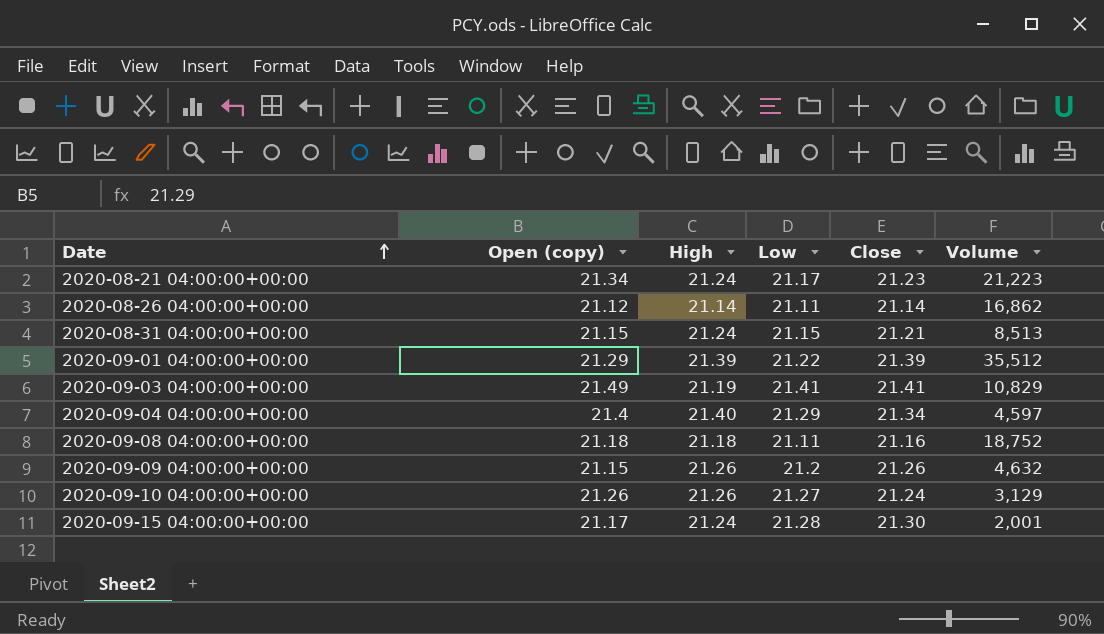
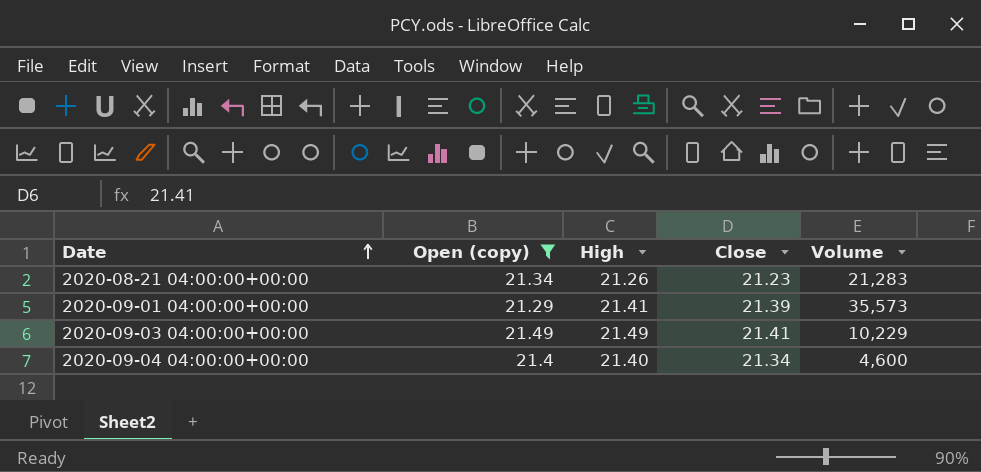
filter: none -> Open (copy) >= 21.29
column Low | position: 4 -> none
2020-08-21 04:00:00+00:00 | High: 21.24 -> 21.26
2020-08-21 04:00:00+00:00 | Volume: 21,223 -> 21,283
2020-09-01 04:00:00+00:00 | High: 21.39 -> 21.41
2020-09-01 04:00:00+00:00 | Volume: 35,512 -> 35,573
2020-09-03 04:00:00+00:00 | High: 21.19 -> 21.49
2020-09-03 04:00:00+00:00 | Volume: 10,829 -> 10,229
2020-09-04 04:00:00+00:00 | Volume: 4,597 -> 4,600

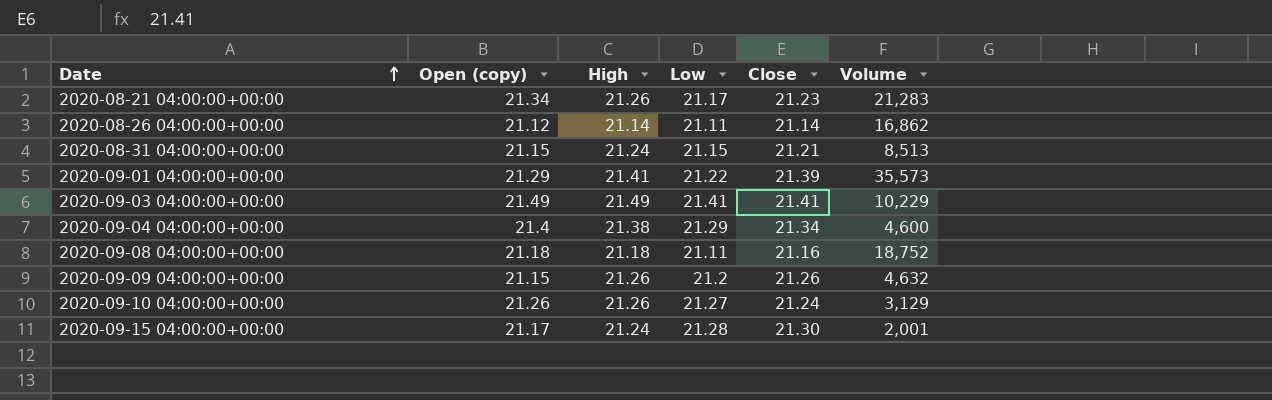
filter: Open (copy) >= 21.29 -> none
column Low | position: none -> 4
2020-09-04 04:00:00+00:00 | High: 21.40 -> 21.38

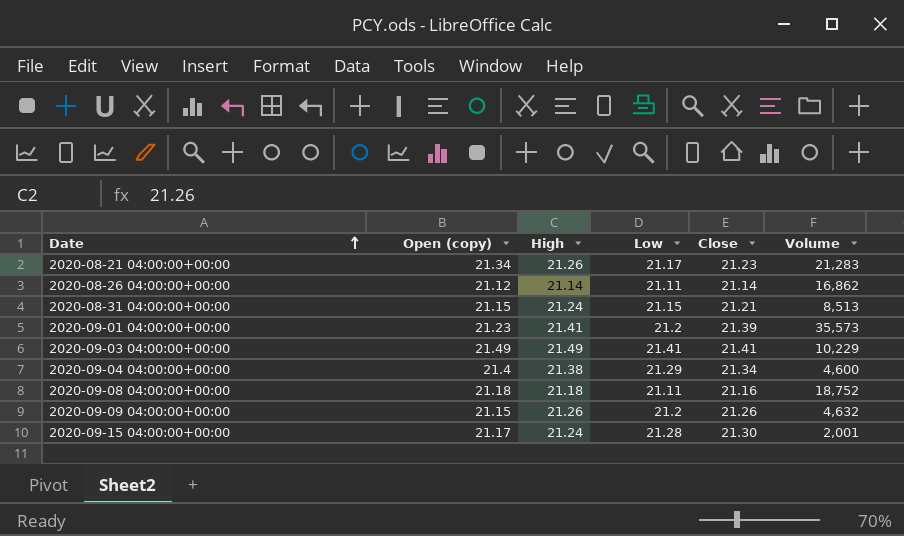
row 2020-09-10 04:00:00+00:00: 21.26 | 21.26 | 21.27 | 21.24 | 3,129 -> none
2020-09-01 04:00:00+00:00 | Open (copy): 21.29 -> 21.23
2020-09-01 04:00:00+00:00 | Low: 21.22 -> 21.2

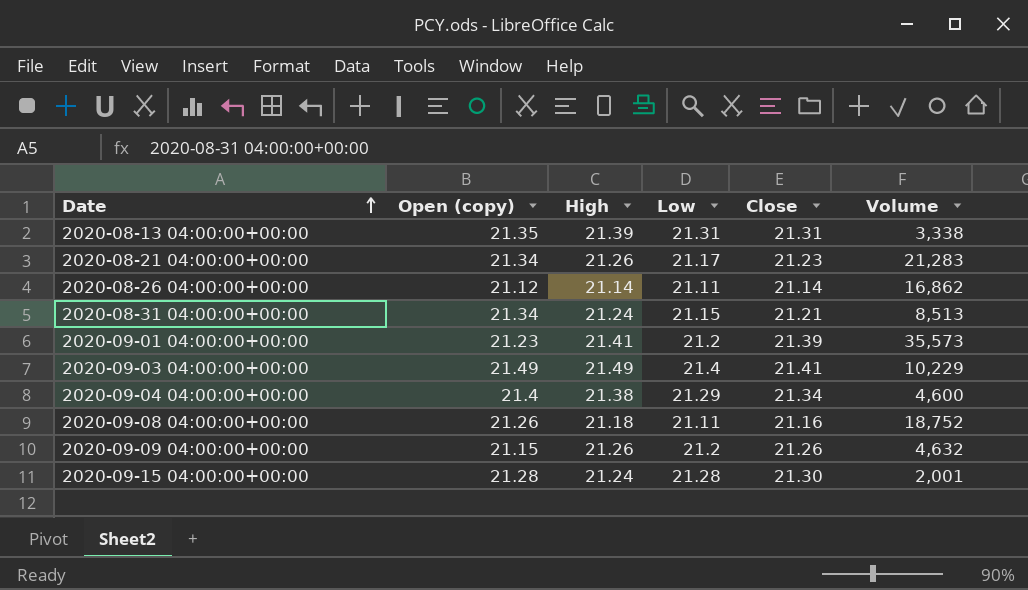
row 2020-08-13 04:00:00+00:00: none -> 21.35 | 21.39 | 21.31 | 21.31 | 3,338
2020-08-31 04:00:00+00:00 | Open (copy): 21.15 -> 21.34
2020-09-03 04:00:00+00:00 | Low: 21.41 -> 21.4
2020-09-08 04:00:00+00:00 | Open (copy): 21.18 -> 21.26
2020-09-15 04:00:00+00:00 | Open (copy): 21.17 -> 21.28

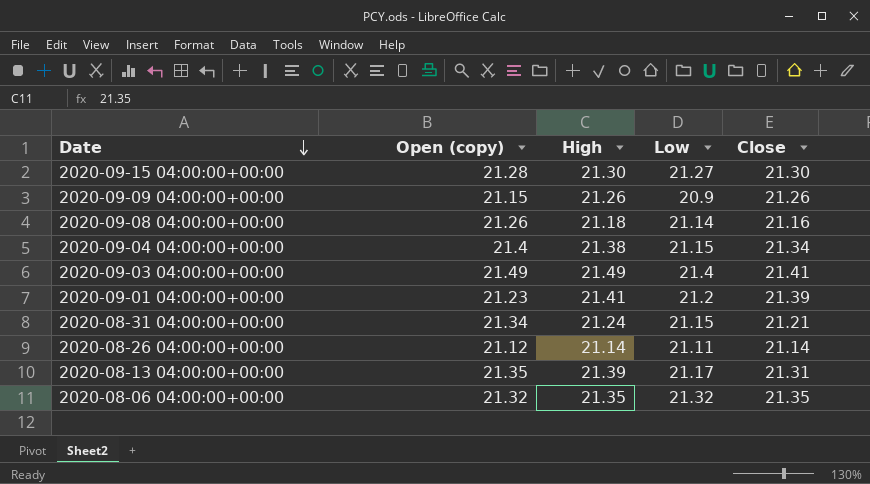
row order: Date ascending -> Date descending
column Volume | position: 6 -> none
row 2020-08-21 04:00:00+00:00: 21.34 | 21.26 | 21.17 | 21.23 | 21,283 -> none
2020-09-15 04:00:00+00:00 | High: 21.24 -> 21.30
2020-09-15 04:00:00+00:00 | Low: 21.28 -> 21.27
2020-09-09 04:00:00+00:00 | Low: 21.2 -> 20.9
2020-09-08 04:00:00+00:00 | Low: 21.11 -> 21.14
2020-09-04 04:00:00+00:00 | Low: 21.29 -> 21.15
2020-08-13 04:00:00+00:00 | Low: 21.31 -> 21.17
row 2020-08-06 04:00:00+00:00: none -> 21.32 | 21.35 | 21.32 | 21.35

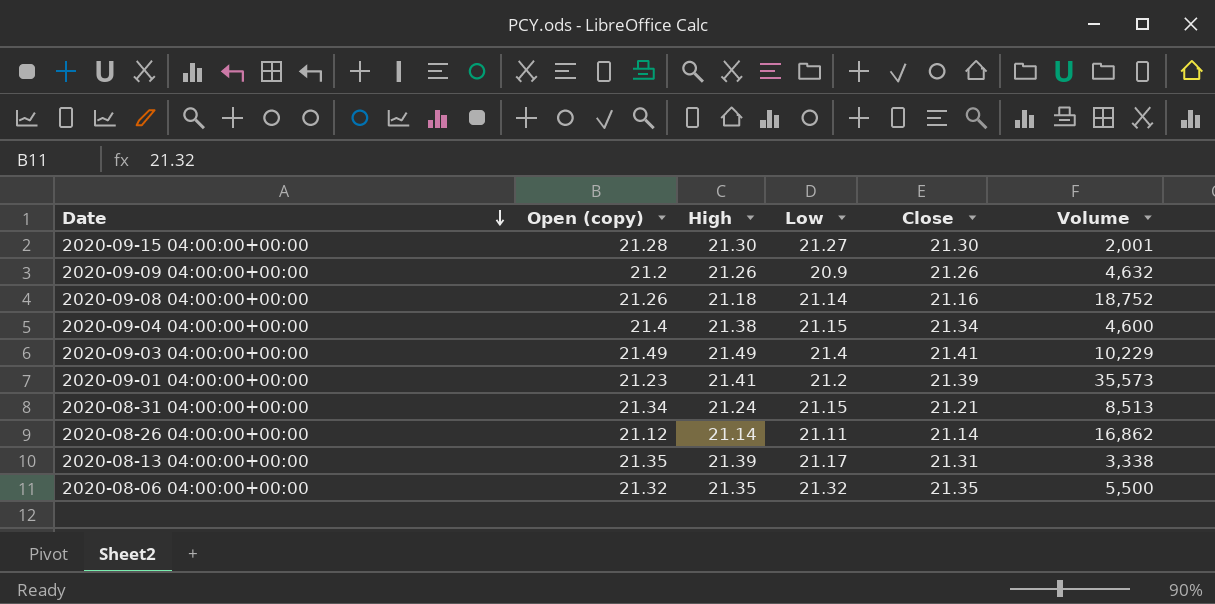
column Volume | position: none -> 6
2020-09-09 04:00:00+00:00 | Open (copy): 21.15 -> 21.2

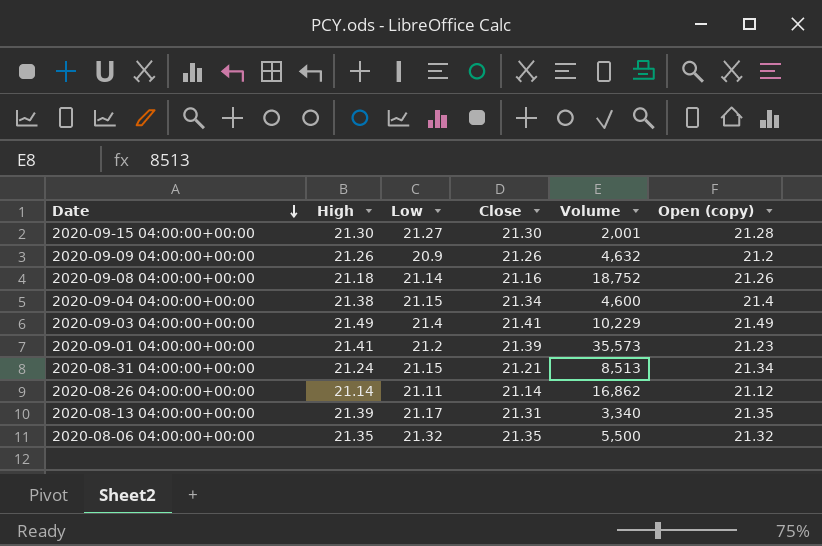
column Open (copy) | position: 2 -> 6
2020-08-13 04:00:00+00:00 | Volume: 3,338 -> 3,340

